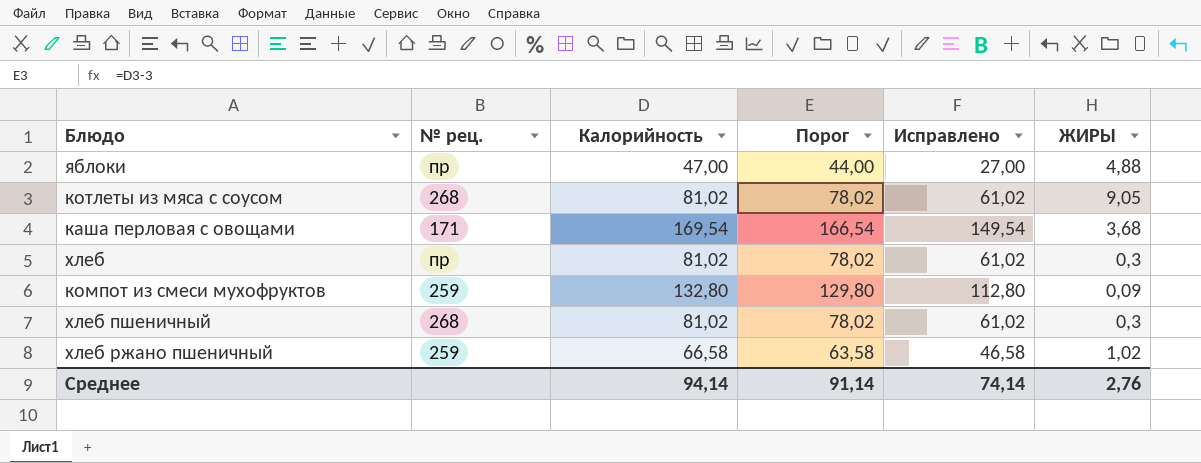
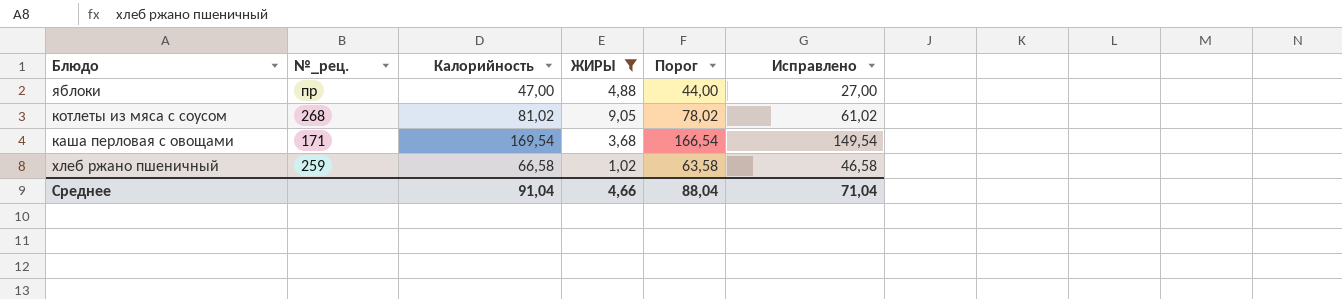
filter: none -> ЖИРЫ >= 1,02
column name: № рец. -> №_рец.
column ЖИРЫ | position: 6 -> 4
Среднее | Калорийность: 94,14 -> 91,04
Среднее | ЖИРЫ: 2,76 -> 4,66
Среднее | Порог: 91,14 -> 88,04
Среднее | Исправлено: 74,14 -> 71,04

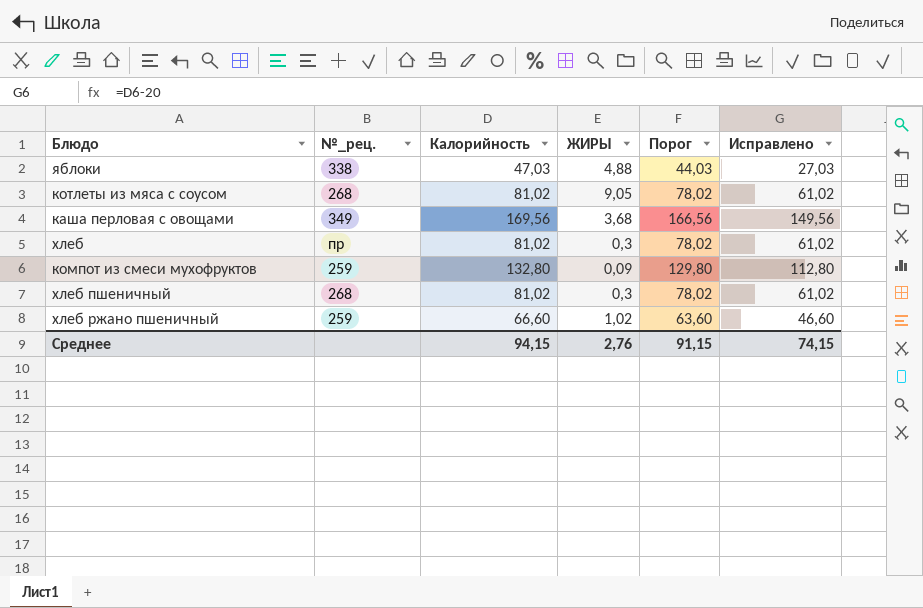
filter: ЖИРЫ >= 1,02 -> none
яблоки | №_рец.: пр -> 338
яблоки | Калорийность: 47,00 -> 47,03
яблоки | Порог: 44,00 -> 44,03
яблоки | Исправлено: 27,00 -> 27,03
каша перловая с овощами | №_рец.: 171 -> 349
каша перловая с овощами | Калорийность: 169,54 -> 169,56
каша перловая с овощами | Порог: 166,54 -> 166,56
каша перловая с овощами | Исправлено: 149,54 -> 149,56
хлеб ржано пшеничный | Калорийность: 66,58 -> 66,60
хлеб ржано пшеничный | Порог: 63,58 -> 63,60
хлеб ржано пшеничный | Исправлено: 46,58 -> 46,60
Среднее | Калорийность: 91,04 -> 94,15
Среднее | ЖИРЫ: 4,66 -> 2,76
Среднее | Порог: 88,04 -> 91,15
Среднее | Исправлено: 71,04 -> 74,15

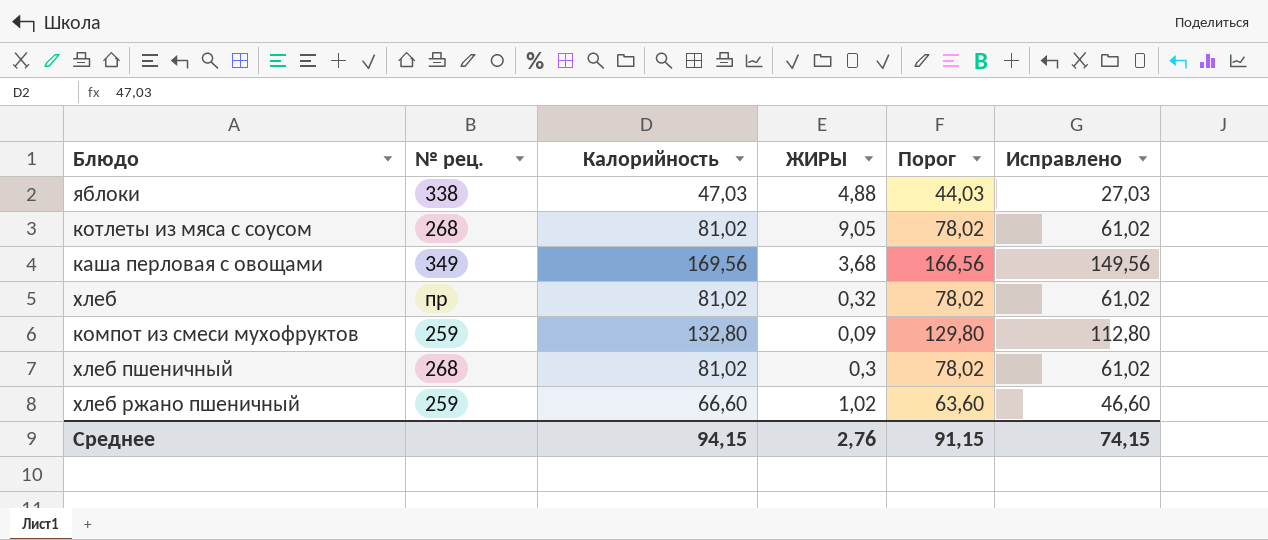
column name: №_рец. -> № рец.
хлеб | ЖИРЫ: 0,3 -> 0,32

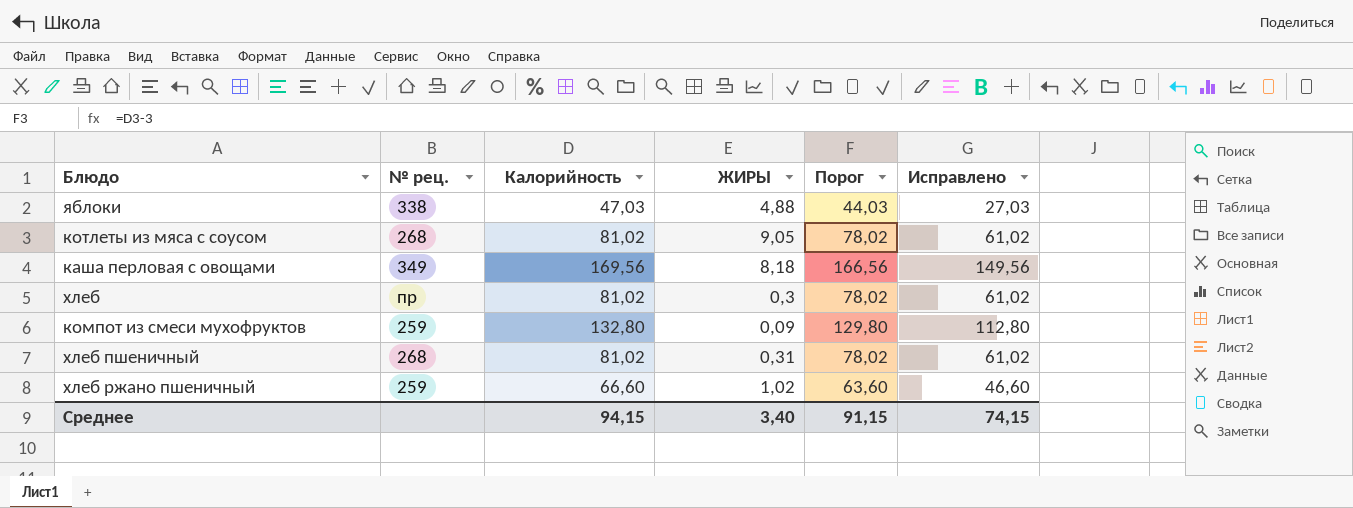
каша перловая с овощами | ЖИРЫ: 3,68 -> 8,18
хлеб | ЖИРЫ: 0,32 -> 0,3
хлеб пшеничный | ЖИРЫ: 0,3 -> 0,31
Среднее | ЖИРЫ: 2,76 -> 3,40

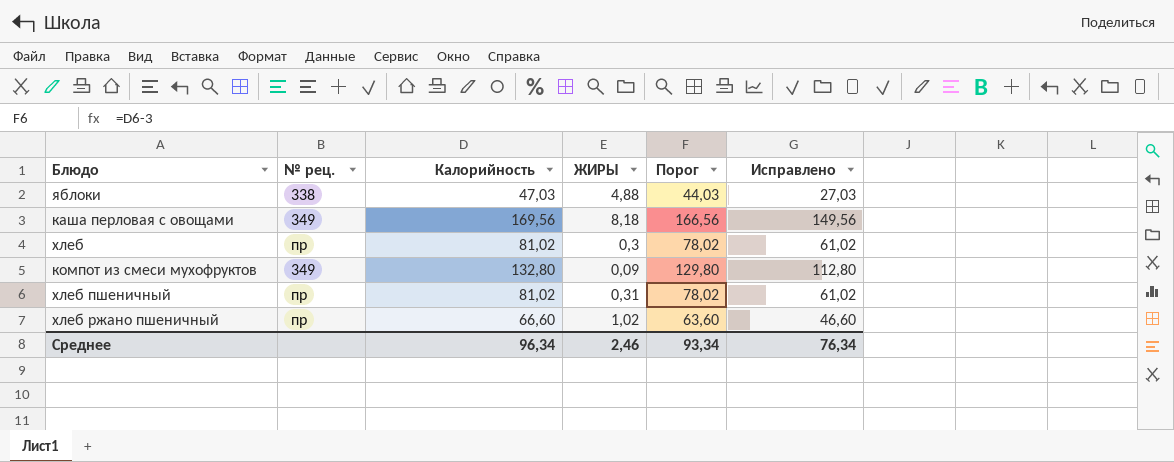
row котлеты из мяса с соусом: 268 | 81,02 | 9,05 | 78,02 | 61,02 -> none
компот из смеси мухофруктов | № рец.: 259 -> 349
хлеб пшеничный | № рец.: 268 -> пр
хлеб ржано пшеничный | № рец.: 259 -> пр
Среднее | Калорийность: 94,15 -> 96,34
Среднее | ЖИРЫ: 3,40 -> 2,46
Среднее | Порог: 91,15 -> 93,34
Среднее | Исправлено: 74,15 -> 76,34

